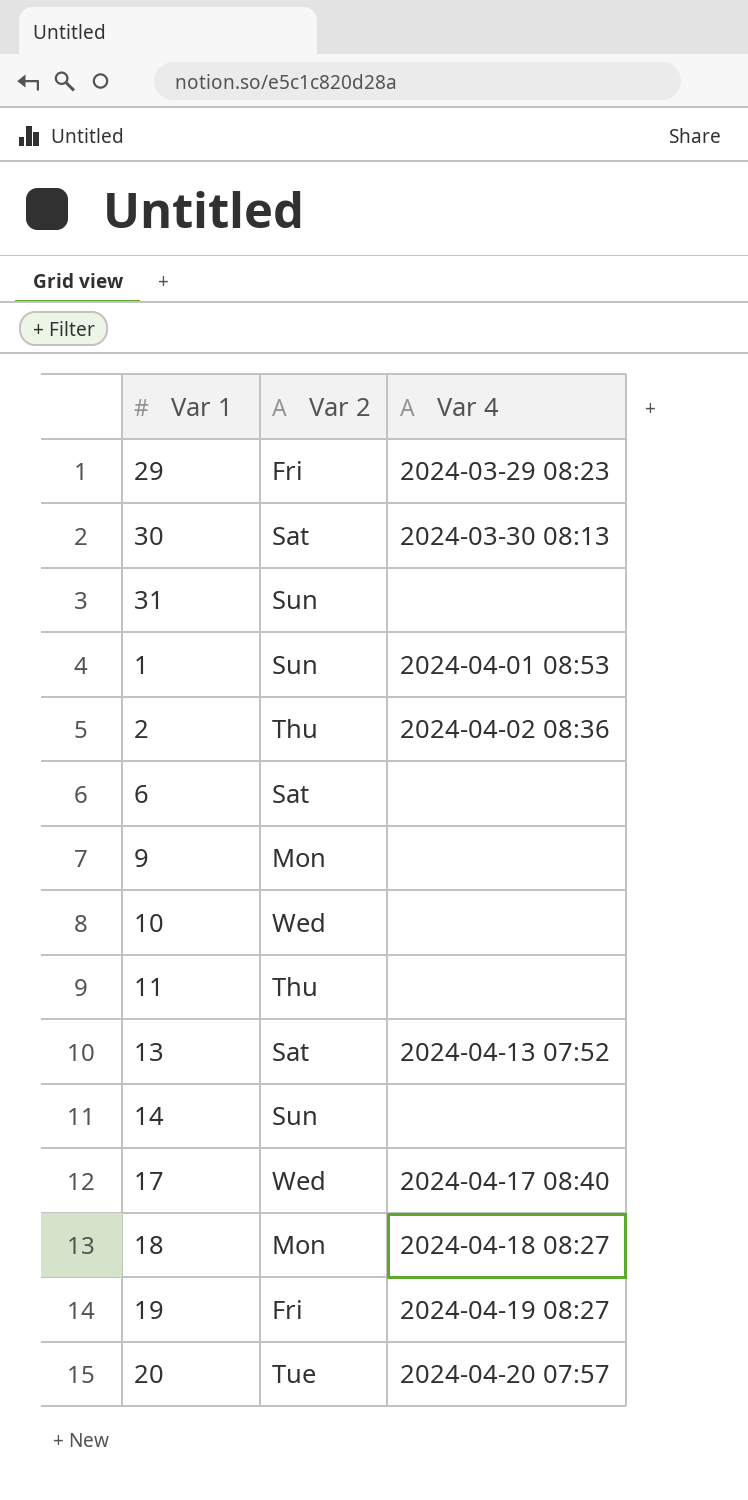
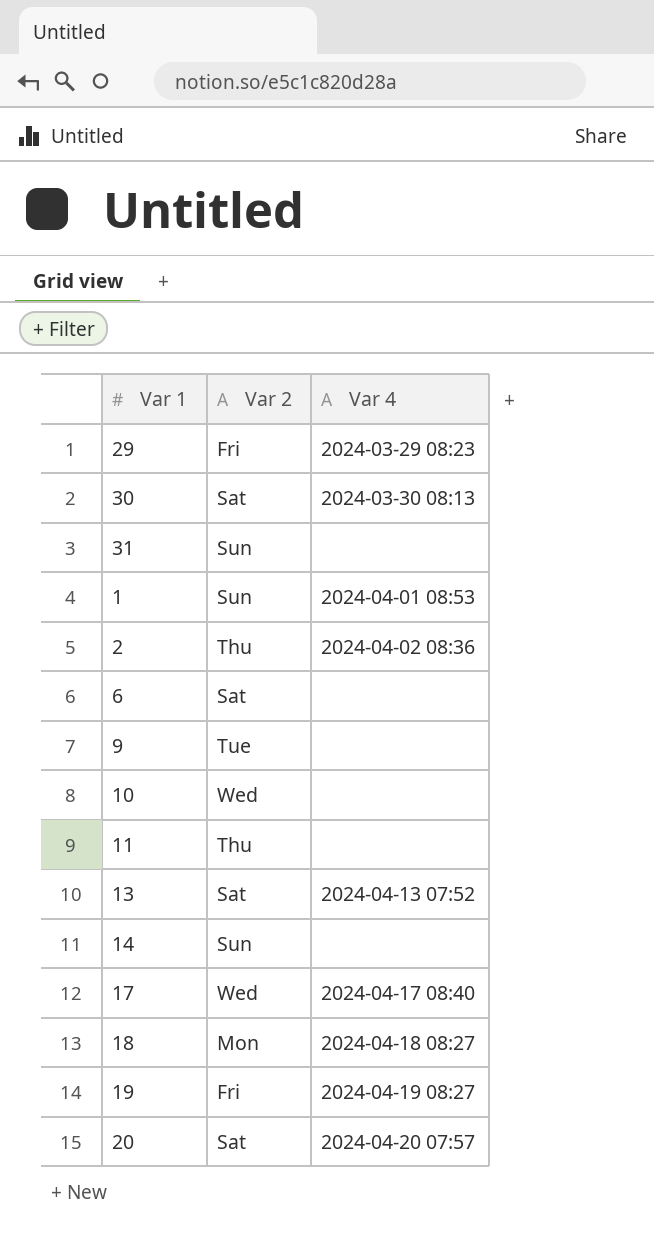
9 | Var 2: Mon -> Tue
20 | Var 2: Tue -> Sat

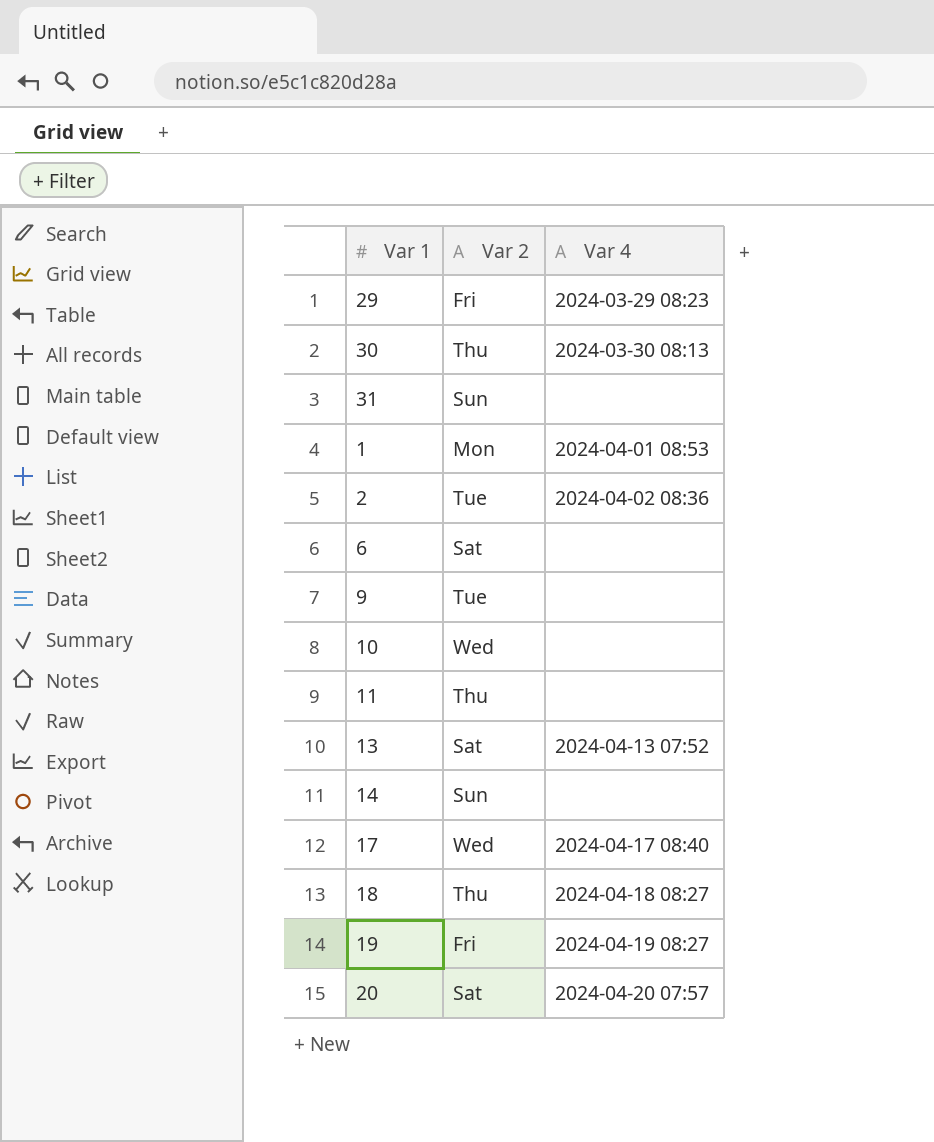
30 | Var 2: Sat -> Thu
1 | Var 2: Sun -> Mon
2 | Var 2: Thu -> Tue
18 | Var 2: Mon -> Thu

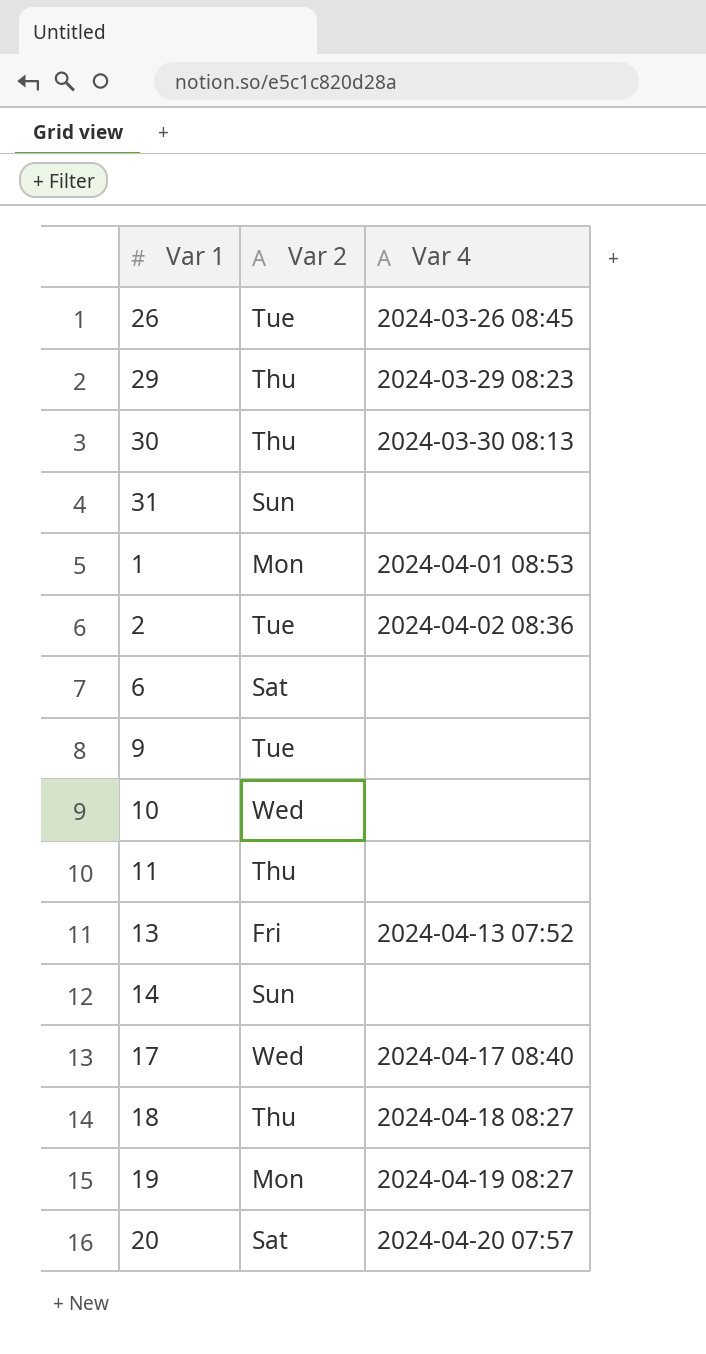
row 26: none -> Tue | 2024-03-26 08:45
29 | Var 2: Fri -> Thu
13 | Var 2: Sat -> Fri
19 | Var 2: Fri -> Mon

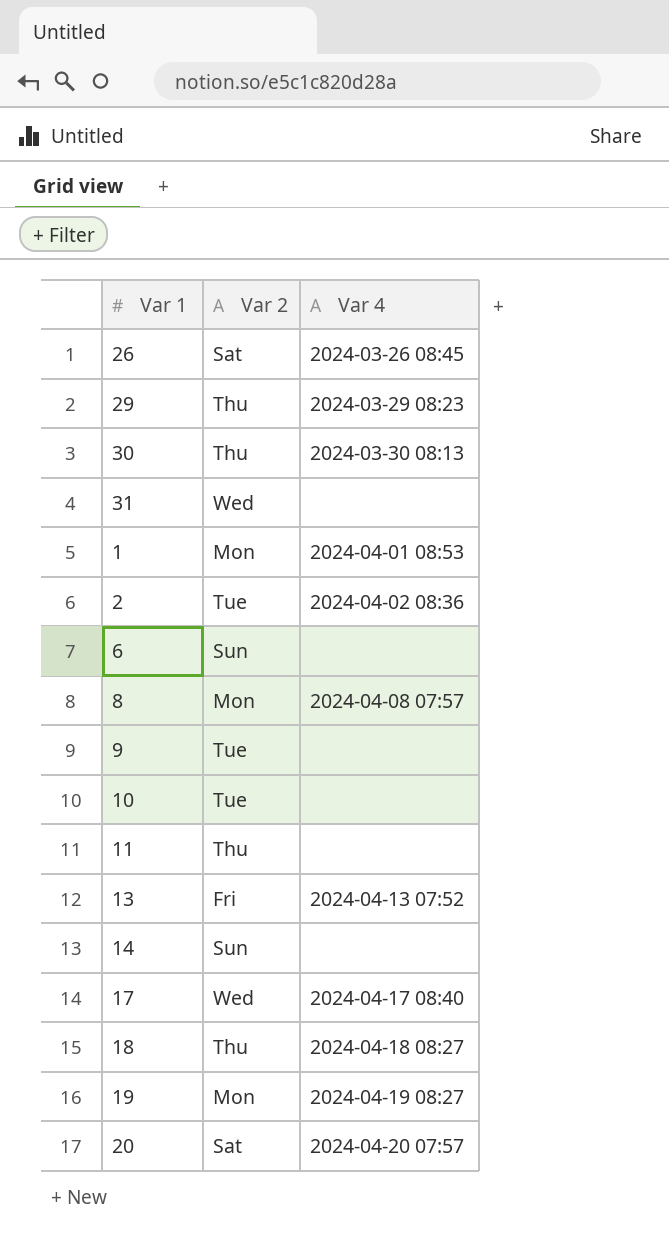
26 | Var 2: Tue -> Sat
31 | Var 2: Sun -> Wed
6 | Var 2: Sat -> Sun
row 8: none -> Mon | 2024-04-08 07:57
10 | Var 2: Wed -> Tue

